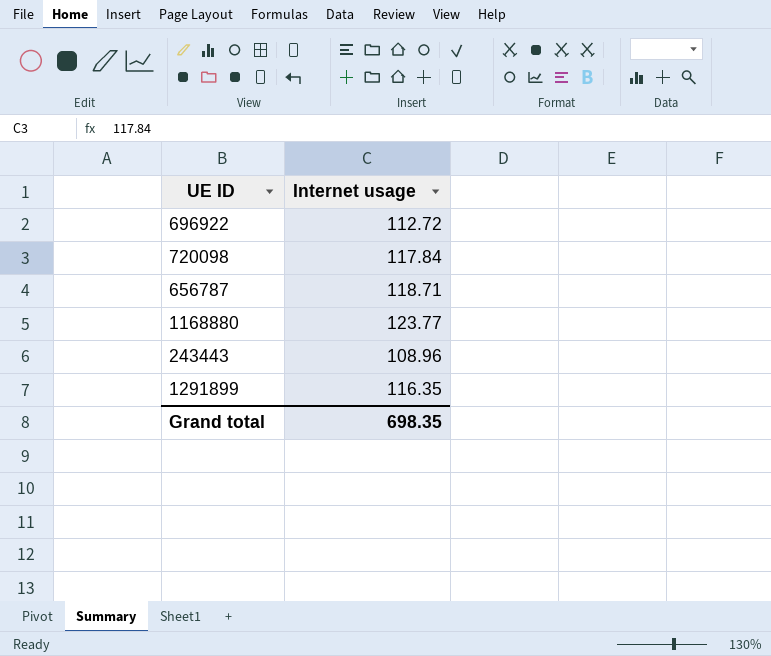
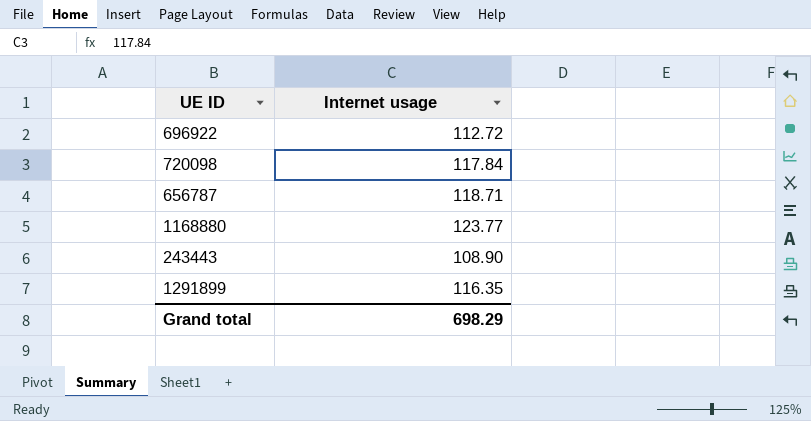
243443 | Internet usage: 108.96 -> 108.90
Grand total | Internet usage: 698.35 -> 698.29

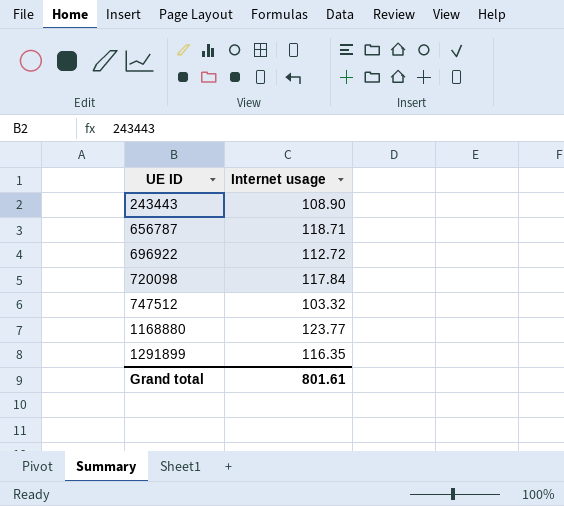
row order: none -> UE ID ascending
row 747512: none -> 103.32
Grand total | Internet usage: 698.29 -> 801.61

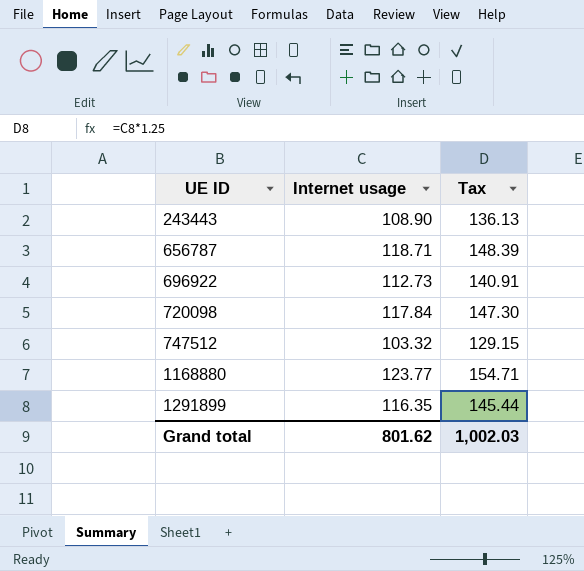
column Tax | formula: none -> [Internet usage] * 1.25
696922 | Internet usage: 112.72 -> 112.73
Grand total | Internet usage: 801.61 -> 801.62

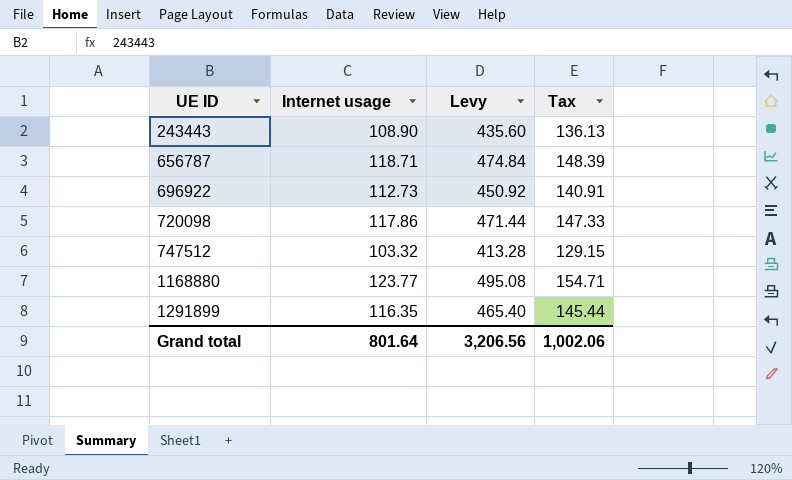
column Levy | formula: none -> [Internet usage] * 4
720098 | Internet usage: 117.84 -> 117.86
720098 | Tax: 147.30 -> 147.33
Grand total | Internet usage: 801.62 -> 801.64
Grand total | Tax: 1,002.03 -> 1,002.06

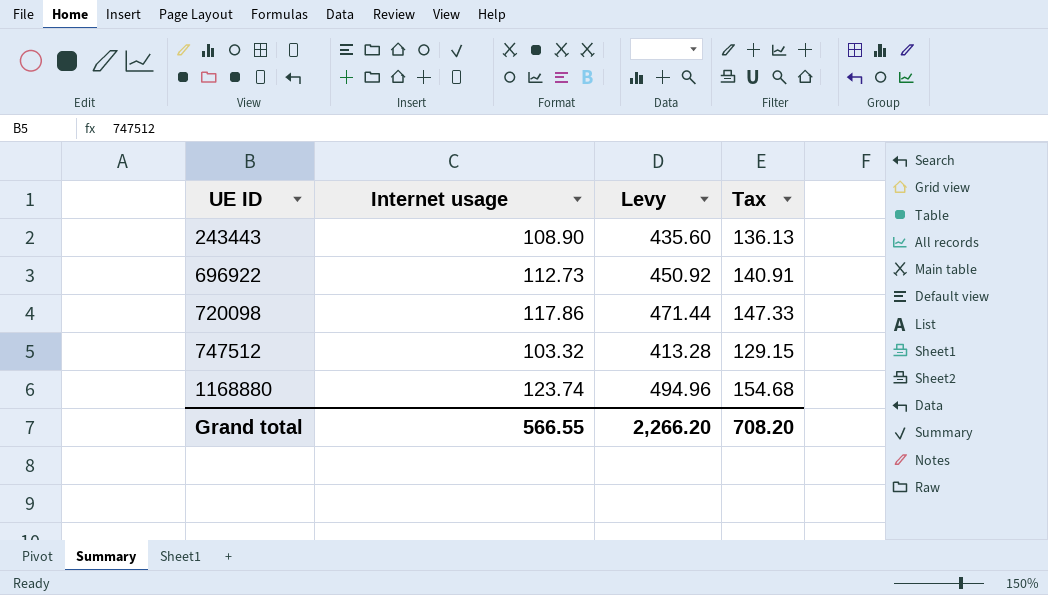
row 656787: 118.71 | 474.84 | 148.39 -> none
row 1291899: 116.35 | 465.40 | 145.44 -> none
1168880 | Internet usage: 123.77 -> 123.74
1168880 | Levy: 495.08 -> 494.96
1168880 | Tax: 154.71 -> 154.68
Grand total | Internet usage: 801.64 -> 566.55
Grand total | Levy: 3,206.56 -> 2,266.20
Grand total | Tax: 1,002.06 -> 708.20

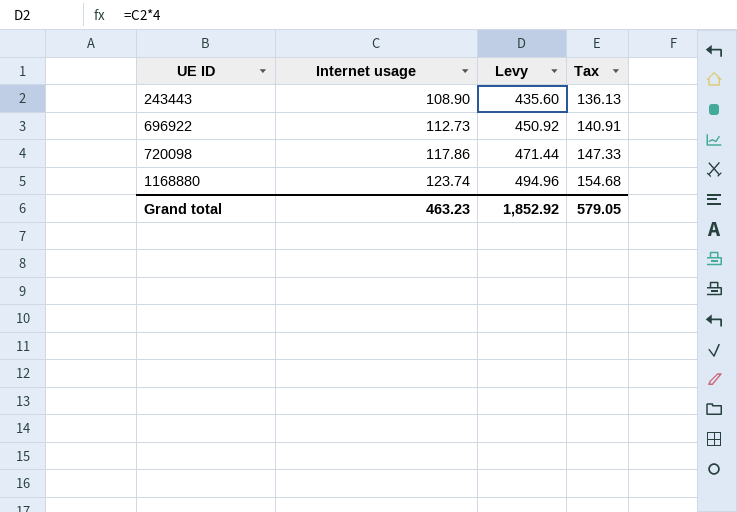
row 747512: 103.32 | 413.28 | 129.15 -> none
Grand total | Internet usage: 566.55 -> 463.23
Grand total | Levy: 2,266.20 -> 1,852.92
Grand total | Tax: 708.20 -> 579.05

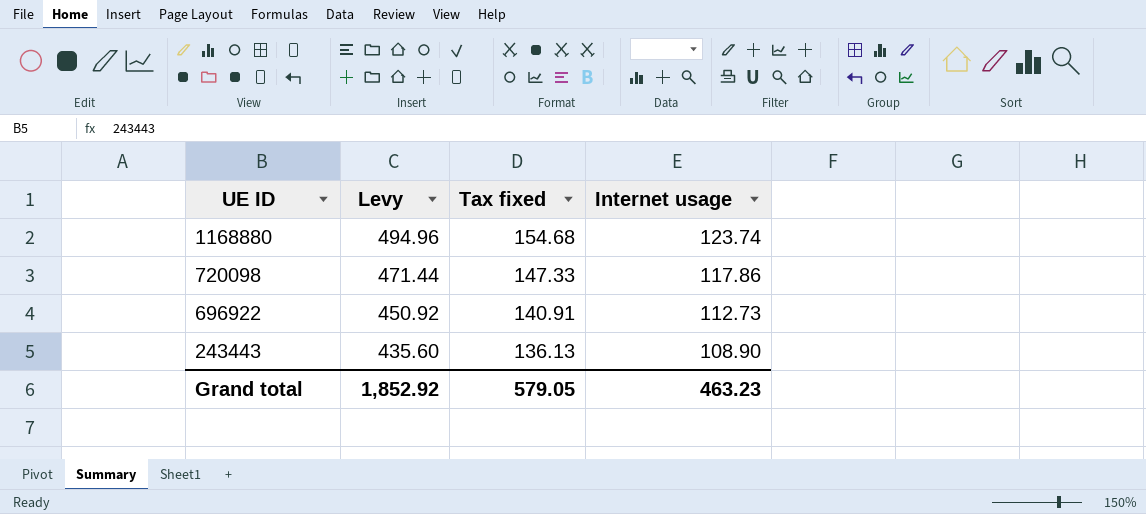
row order: UE ID ascending -> UE ID descending
column name: Tax -> Tax fixed
column Internet usage | position: 2 -> 4

